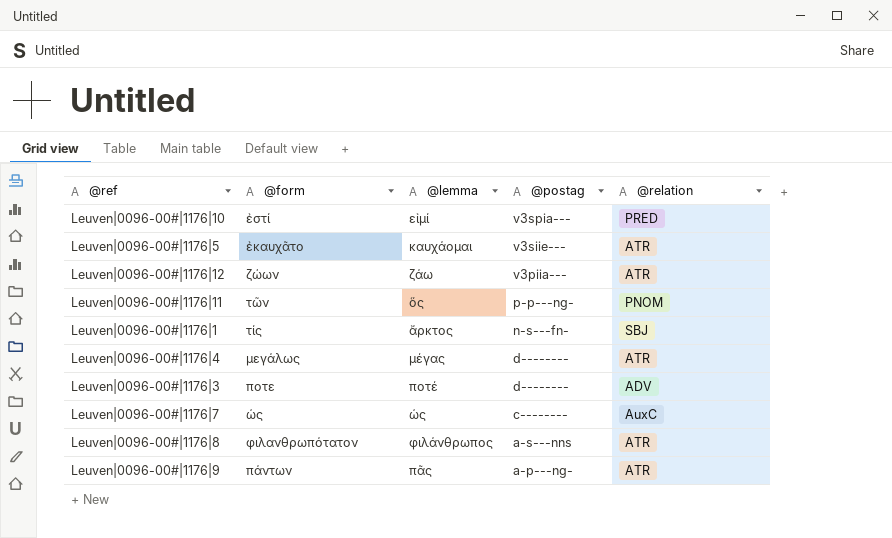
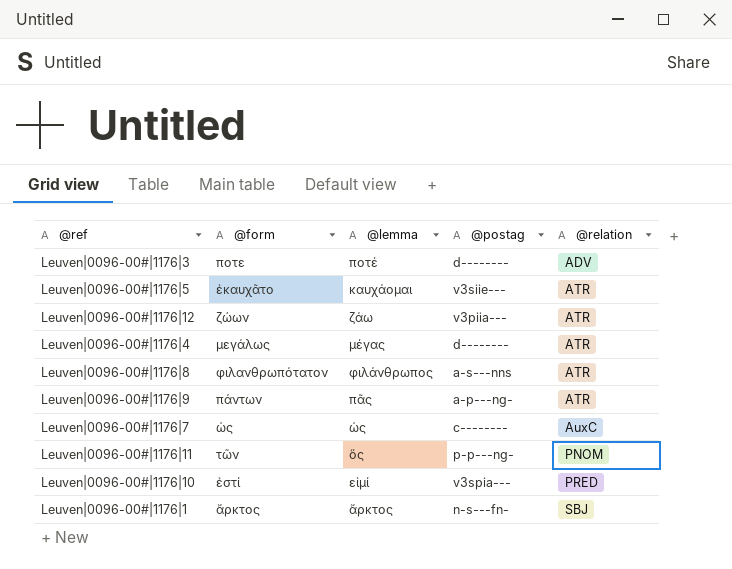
row order: @postag descending -> @relation ascending
Leuven|0096-00#|1176|1 | @form: τίς -> ἄρκτος

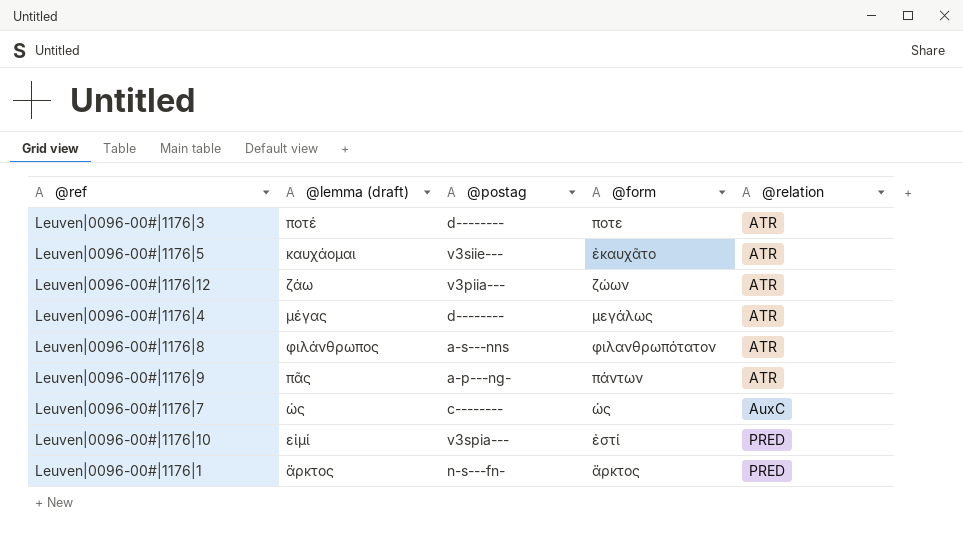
column name: @lemma -> @lemma (draft)
column @form | position: 2 -> 4
row Leuven|0096-00#|1176|11: τῶν | ὅς | p-p---ng- | PNOM -> none
Leuven|0096-00#|1176|3 | @relation: ADV -> ATR
Leuven|0096-00#|1176|1 | @relation: SBJ -> PRED

